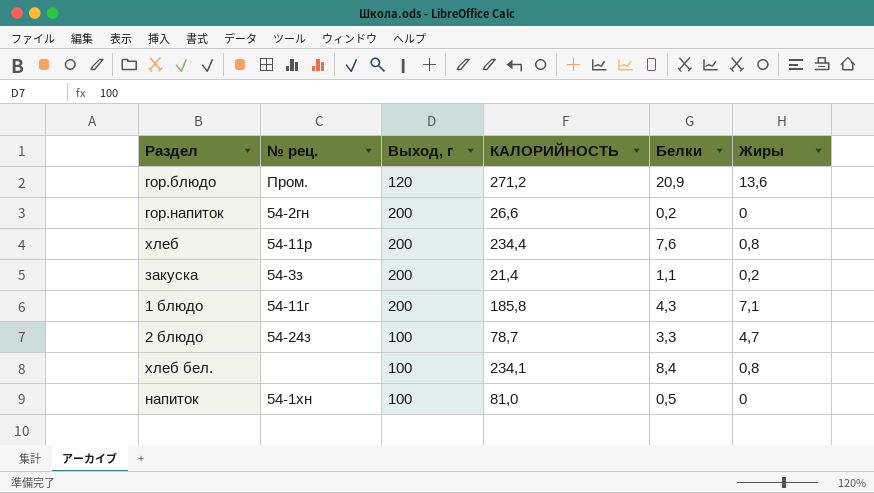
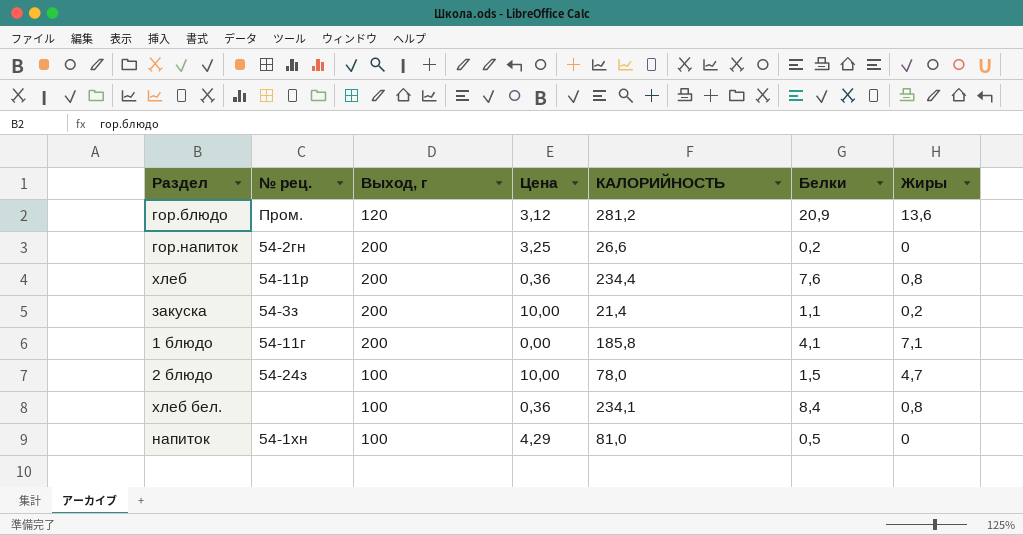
column Цена | position: none -> 4
гор.блюдо | КАЛОРИЙНОСТЬ: 271,2 -> 281,2
1 блюдо | Белки: 4,3 -> 4,1
2 блюдо | КАЛОРИЙНОСТЬ: 78,7 -> 78,0
2 блюдо | Белки: 3,3 -> 1,5

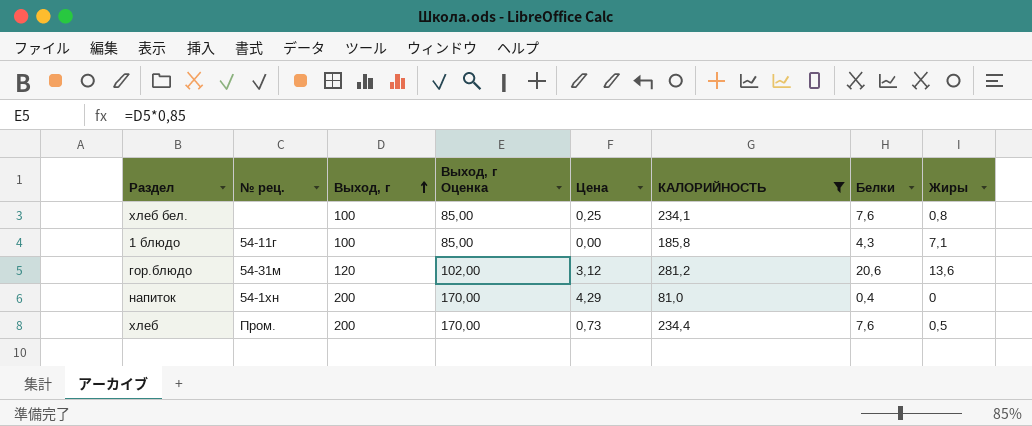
filter: none -> КАЛОРИЙНОСТЬ >= 81,0
row order: none -> Выход, г ascending
column Выход, г Оценка | formula: none -> [Выход, г] * 0,85
хлеб бел. | Цена: 0,36 -> 0,25
хлеб бел. | Белки: 8,4 -> 7,6
1 блюдо | Выход, г: 200 -> 100
1 блюдо | Белки: 4,1 -> 4,3
гор.блюдо | № рец.: Пром. -> 54-31м
гор.блюдо | Белки: 20,9 -> 20,6
напиток | Выход, г: 100 -> 200
напиток | Белки: 0,5 -> 0,4
хлеб | № рец.: 54-11р -> Пром.
хлеб | Цена: 0,36 -> 0,73
хлеб | Жиры: 0,8 -> 0,5

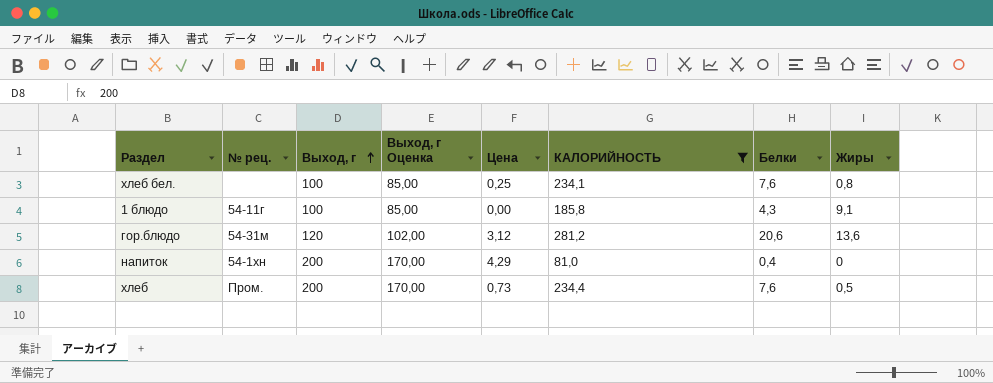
1 блюдо | Жиры: 7,1 -> 9,1

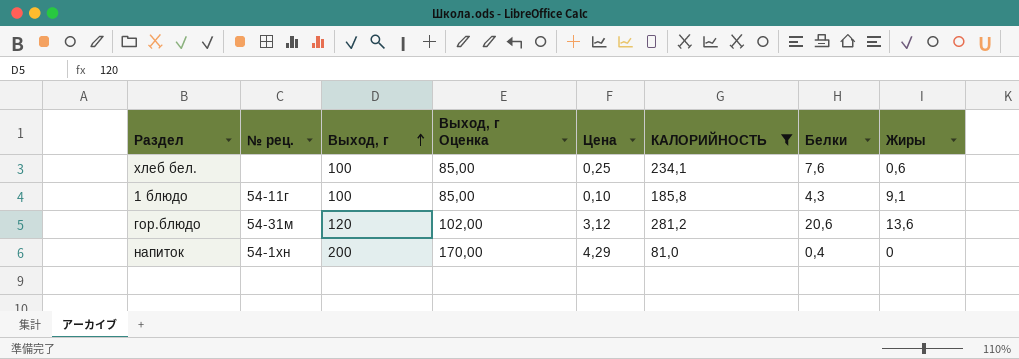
row хлеб: Пром. | 200 | 170,00 | 0,73 | 234,4 | 7,6 | 0,5 -> none
хлеб бел. | Жиры: 0,8 -> 0,6
1 блюдо | Цена: 0,00 -> 0,10

